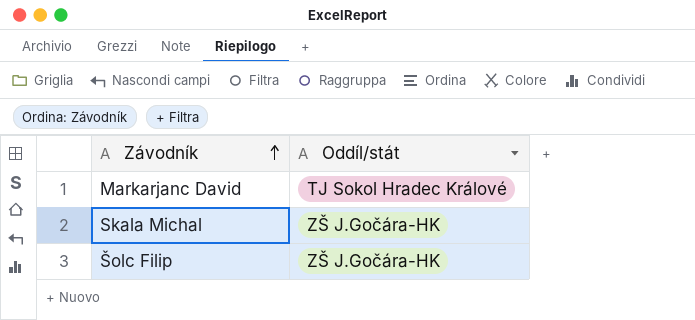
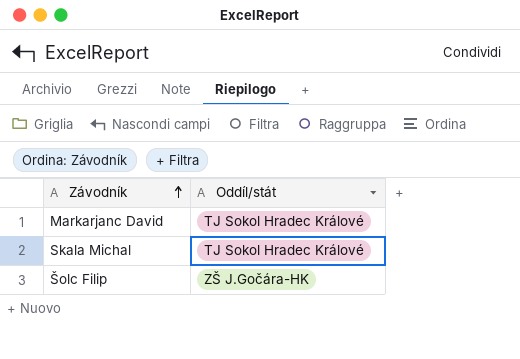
Skala Michal | Oddíl/stát: ZŠ J.Gočára-HK -> TJ Sokol Hradec Králové

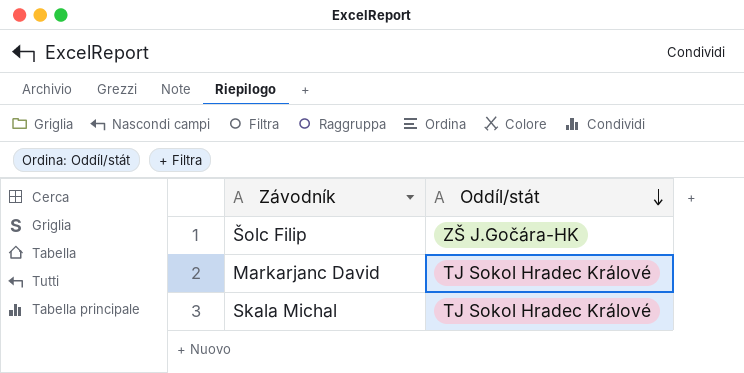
row order: Závodník ascending -> Oddíl/stát descending

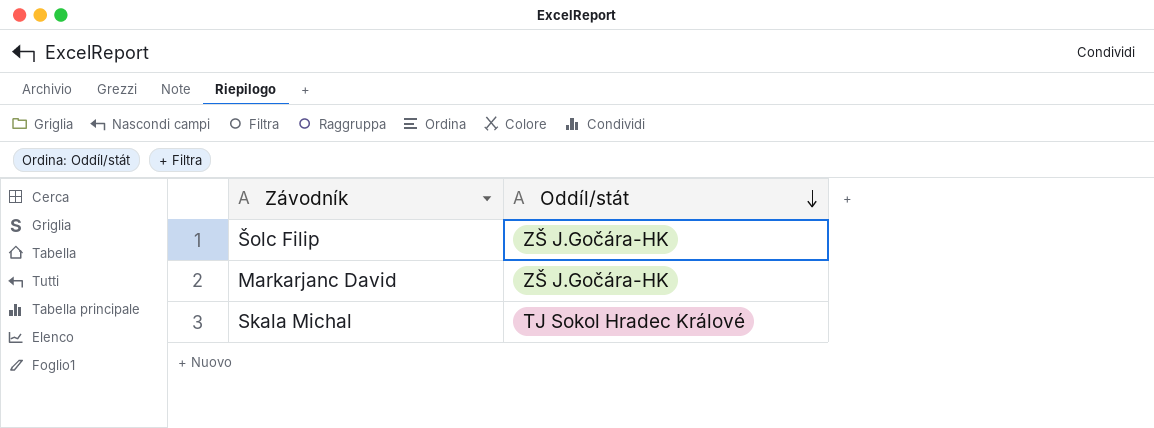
Markarjanc David | Oddíl/stát: TJ Sokol Hradec Králové -> ZŠ J.Gočára-HK

